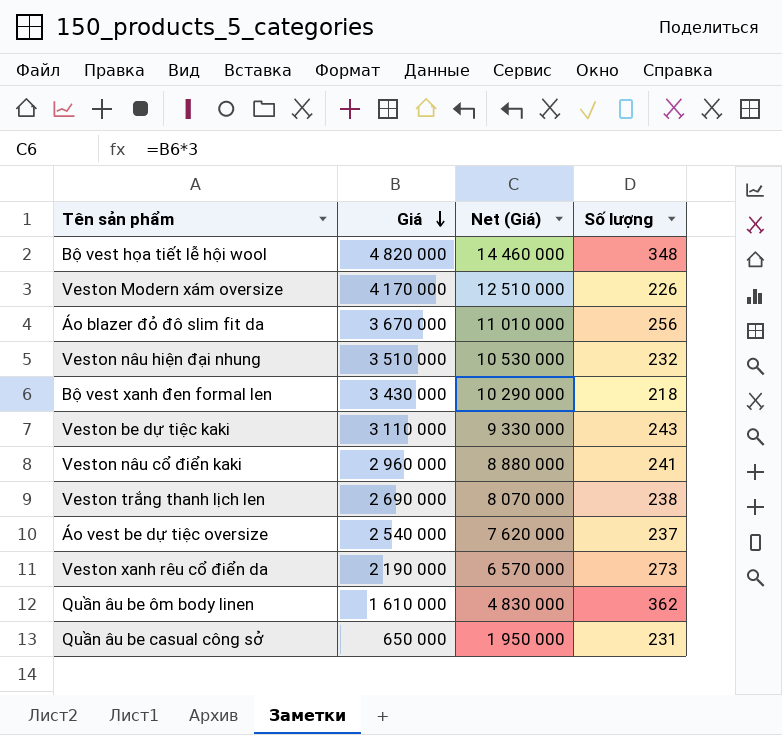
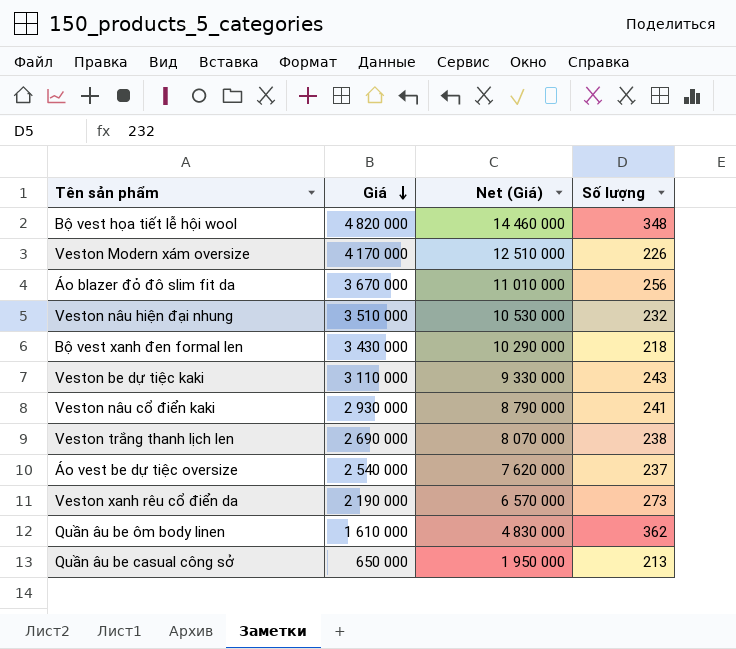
Veston nâu cổ điển kaki | Giá: 2 960 000 -> 2 930 000
Veston nâu cổ điển kaki | Net (Giá): 8 880 000 -> 8 790 000
Quần âu be casual công sở | Số lượng: 231 -> 213

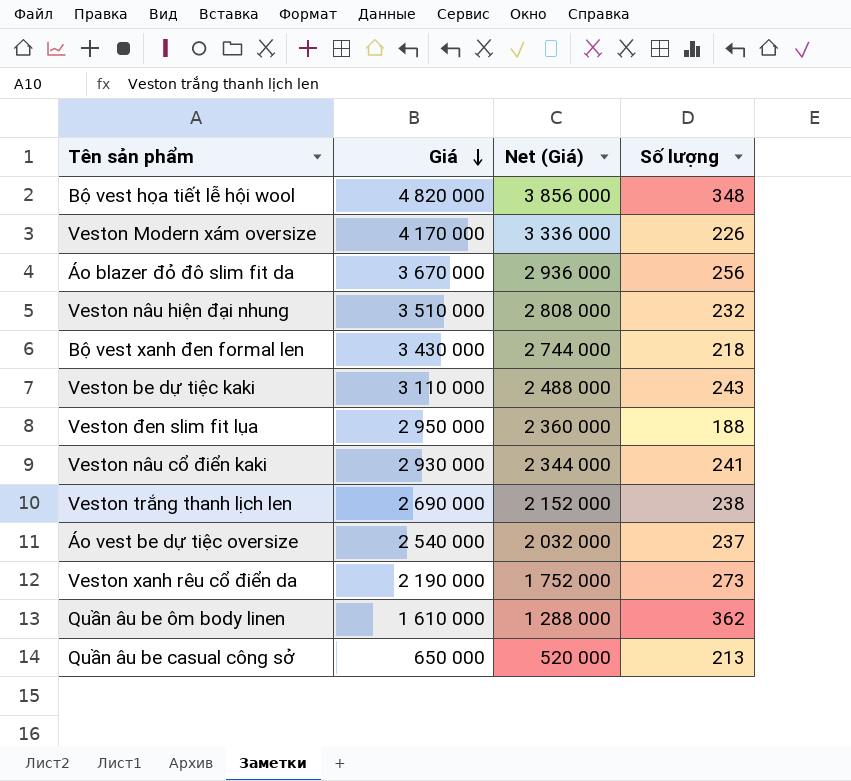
column Net (Giá) | formula: [Giá] * 3 -> [Giá] * 0,8
row Veston đen slim fit lụa: none -> 2 950 000 | 2 360 000 | 188

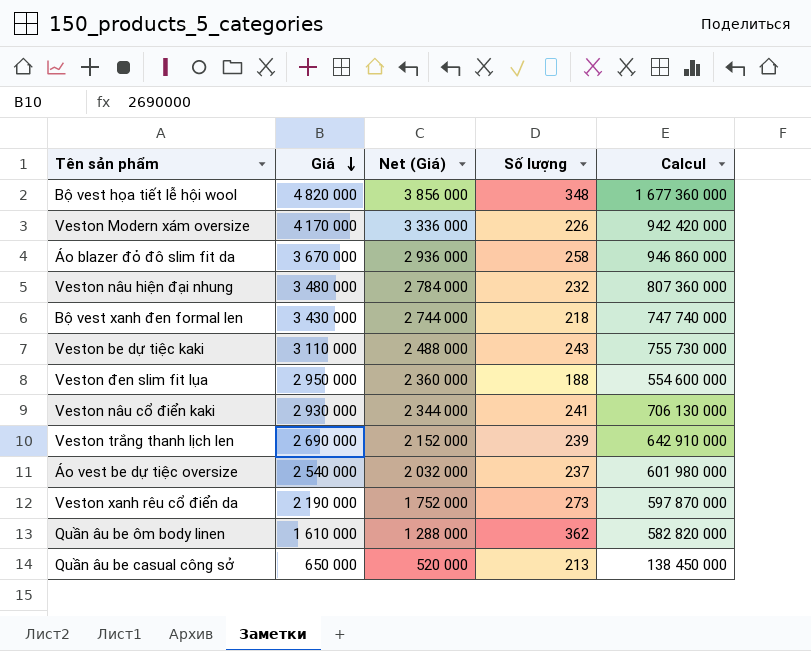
column Calcul | formula: none -> [Giá] * [Số lượng]
Áo blazer đỏ đô slim fit da | Số lượng: 256 -> 258
Veston nâu hiện đại nhung | Giá: 3 510 000 -> 3 480 000
Veston nâu hiện đại nhung | Net (Giá): 2 808 000 -> 2 784 000
Veston trắng thanh lịch len | Số lượng: 238 -> 239

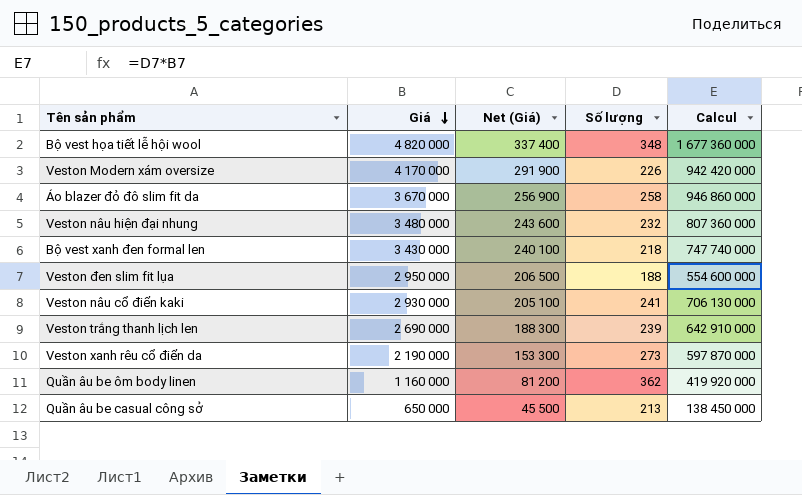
column Net (Giá) | formula: [Giá] * 0,8 -> [Giá] * 0,07
row Veston be dự tiệc kaki: 3 110 000 | 2 488 000 | 243 | 755 730 000 -> none
row Áo vest be dự tiệc oversize: 2 540 000 | 2 032 000 | 237 | 601 980 000 -> none
Quần âu be ôm body linen | Giá: 1 610 000 -> 1 160 000
Quần âu be ôm body linen | Calcul: 582 820 000 -> 419 920 000

